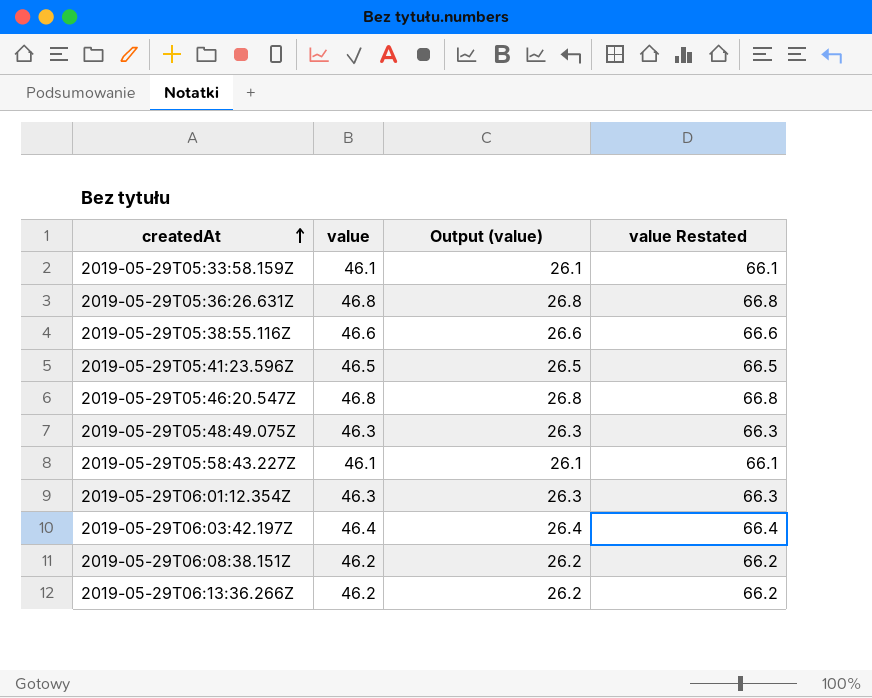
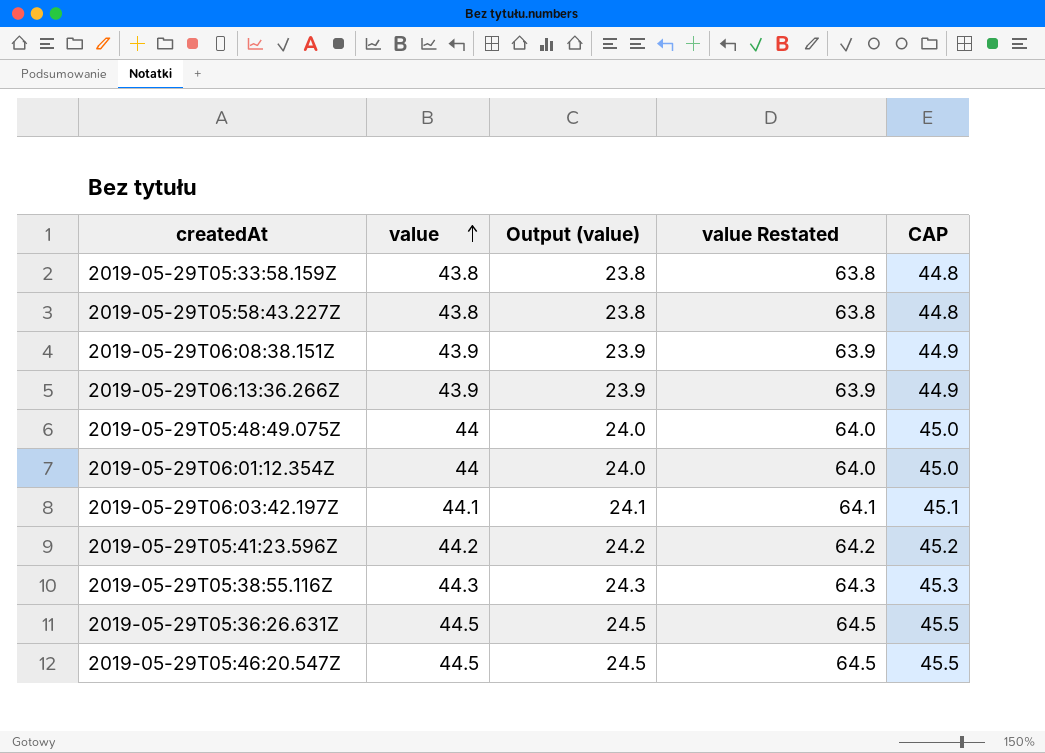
row order: createdAt ascending -> value ascending
column CAP | formula: none -> [value] + 1
2019-05-29T05:33:58.159Z | value: 46.1 -> 43.8
2019-05-29T05:33:58.159Z | Output (value): 26.1 -> 23.8
2019-05-29T05:33:58.159Z | value Restated: 66.1 -> 63.8
2019-05-29T05:58:43.227Z | value: 46.1 -> 43.8
2019-05-29T05:58:43.227Z | Output (value): 26.1 -> 23.8
2019-05-29T05:58:43.227Z | value Restated: 66.1 -> 63.8
2019-05-29T06:08:38.151Z | value: 46.2 -> 43.9
2019-05-29T06:08:38.151Z | Output (value): 26.2 -> 23.9
2019-05-29T06:08:38.151Z | value Restated: 66.2 -> 63.9
2019-05-29T06:13:36.266Z | value: 46.2 -> 43.9
2019-05-29T06:13:36.266Z | Output (value): 26.2 -> 23.9
2019-05-29T06:13:36.266Z | value Restated: 66.2 -> 63.9
2019-05-29T05:48:49.075Z | value: 46.3 -> 44
2019-05-29T05:48:49.075Z | Output (value): 26.3 -> 24.0
2019-05-29T05:48:49.075Z | value Restated: 66.3 -> 64.0
2019-05-29T06:01:12.354Z | value: 46.3 -> 44
2019-05-29T06:01:12.354Z | Output (value): 26.3 -> 24.0
2019-05-29T06:01:12.354Z | value Restated: 66.3 -> 64.0
2019-05-29T06:03:42.197Z | value: 46.4 -> 44.1
2019-05-29T06:03:42.197Z | Output (value): 26.4 -> 24.1
2019-05-29T06:03:42.197Z | value Restated: 66.4 -> 64.1
2019-05-29T05:41:23.596Z | value: 46.5 -> 44.2
2019-05-29T05:41:23.596Z | Output (value): 26.5 -> 24.2
2019-05-29T05:41:23.596Z | value Restated: 66.5 -> 64.2
2019-05-29T05:38:55.116Z | value: 46.6 -> 44.3
2019-05-29T05:38:55.116Z | Output (value): 26.6 -> 24.3
2019-05-29T05:38:55.116Z | value Restated: 66.6 -> 64.3
2019-05-29T05:36:26.631Z | value: 46.8 -> 44.5
2019-05-29T05:36:26.631Z | Output (value): 26.8 -> 24.5
2019-05-29T05:36:26.631Z | value Restated: 66.8 -> 64.5
2019-05-29T05:46:20.547Z | value: 46.8 -> 44.5
2019-05-29T05:46:20.547Z | Output (value): 26.8 -> 24.5
2019-05-29T05:46:20.547Z | value Restated: 66.8 -> 64.5

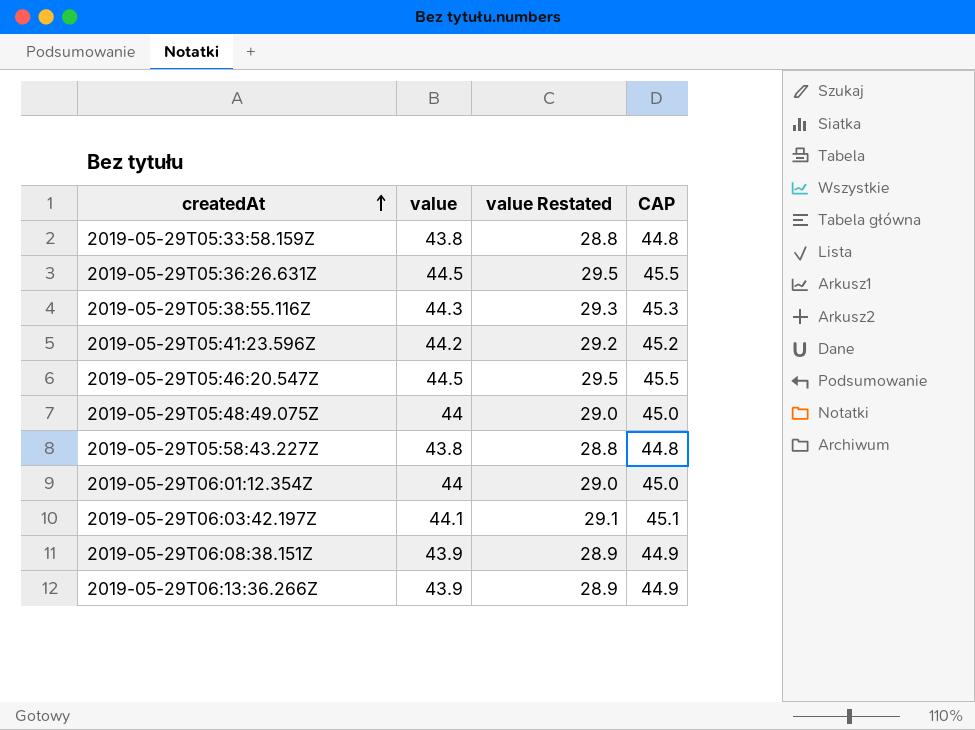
row order: value ascending -> createdAt ascending
column Output (value) | formula: [value] - 20 -> none
column value Restated | formula: [value] + 20 -> [value] - 15

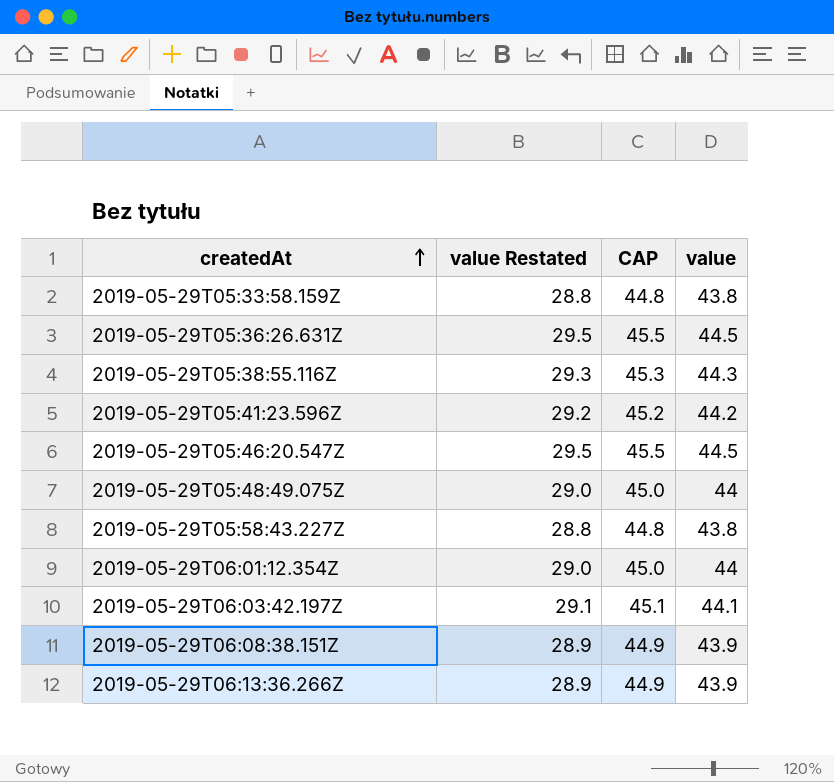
column value | position: 2 -> 4

